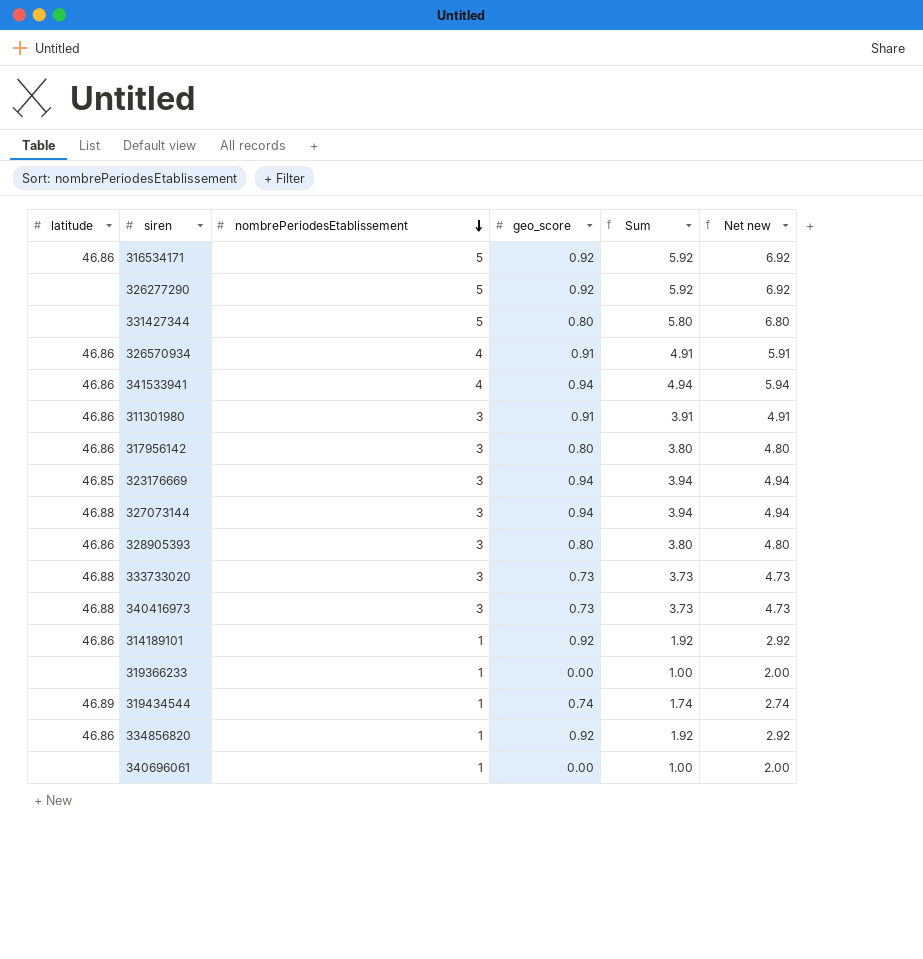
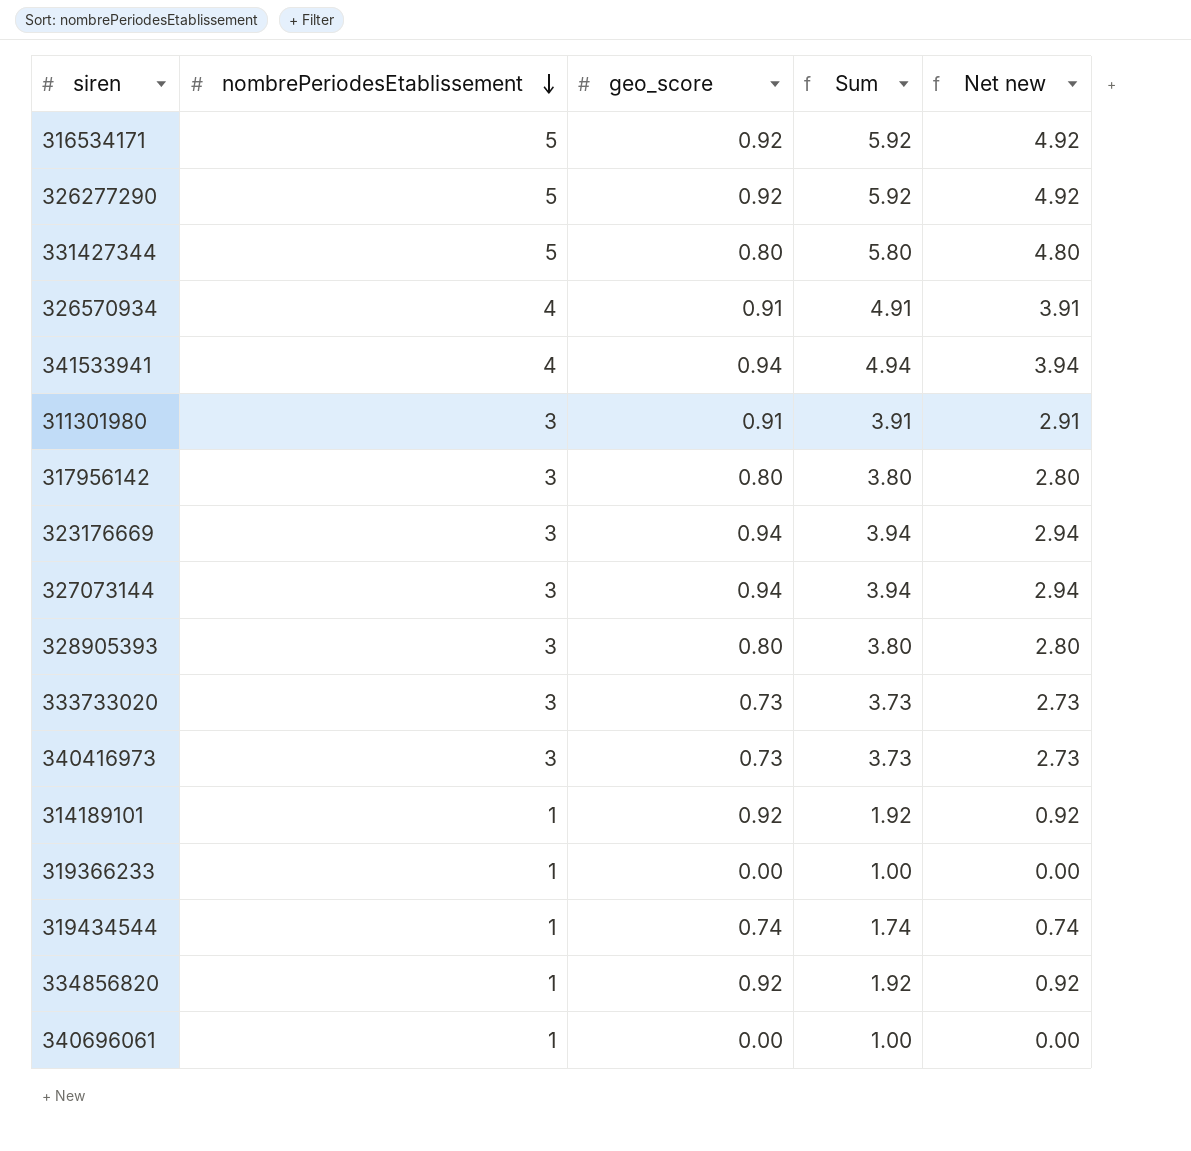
column latitude | position: 1 -> none
column Net new | formula: [Sum] + 1 -> [Sum] - 1

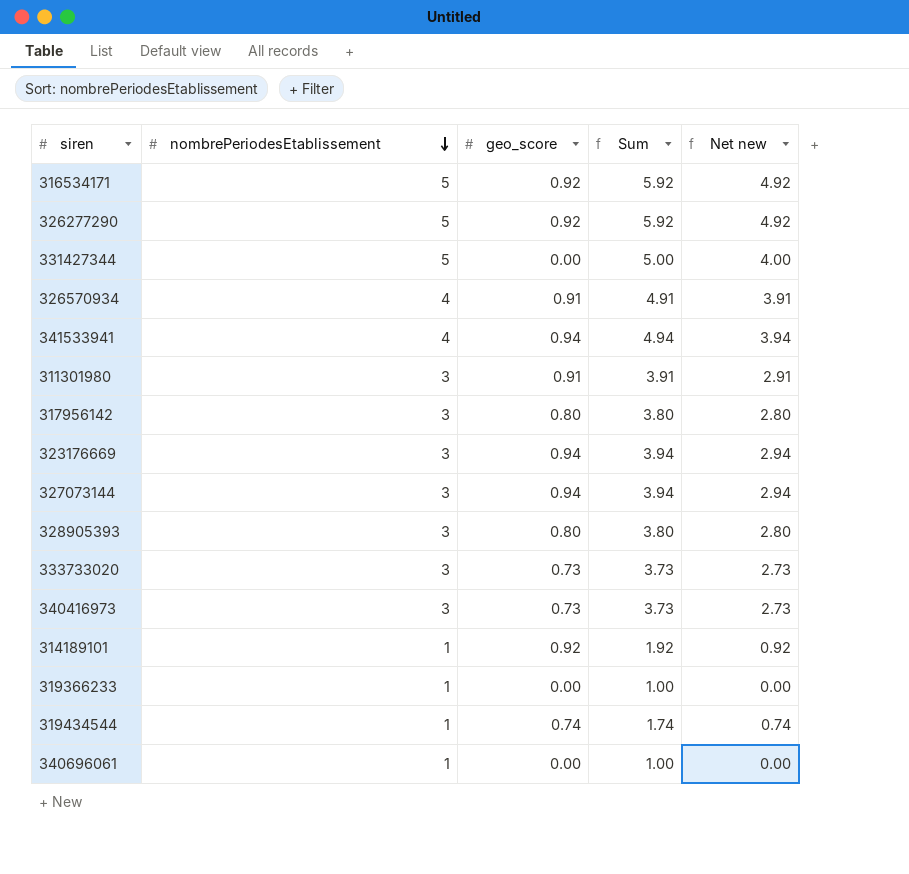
row 334856820: 1 | 0.92 | 1.92 | 0.92 -> none
331427344 | geo_score: 0.80 -> 0.00
331427344 | Sum: 5.80 -> 5.00
331427344 | Net new: 4.80 -> 4.00

